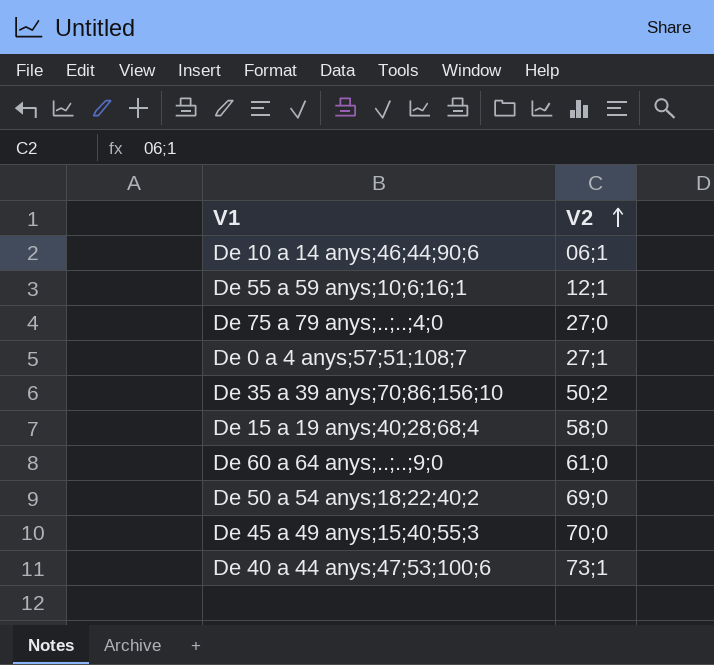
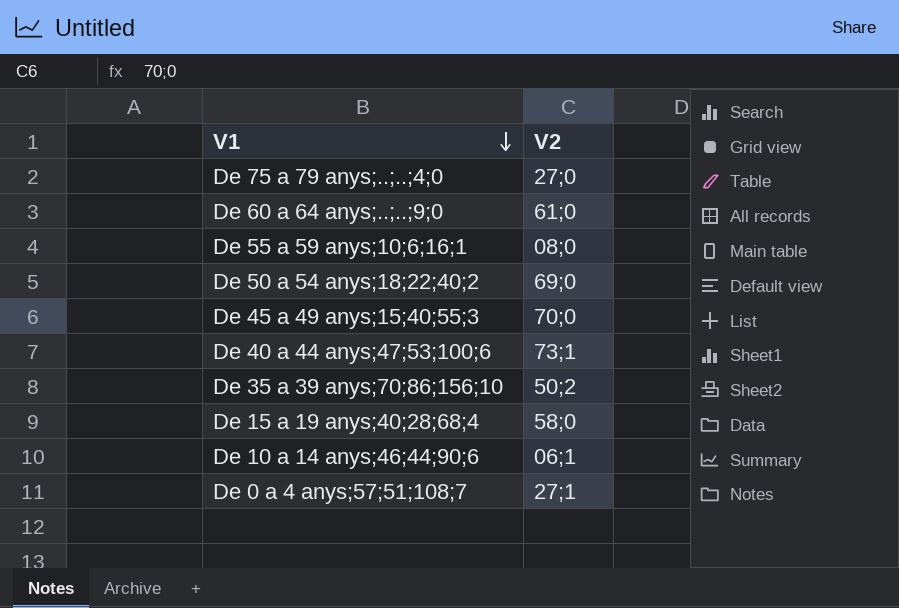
row order: V2 ascending -> V1 descending
De 55 a 59 anys;10;6;16;1 | V2: 12;1 -> 08;0

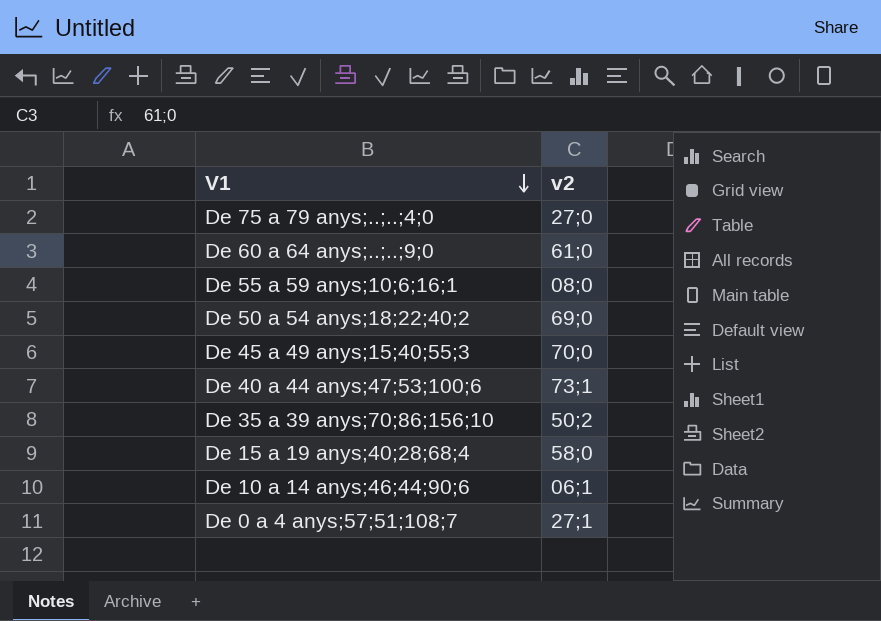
column name: V2 -> v2

